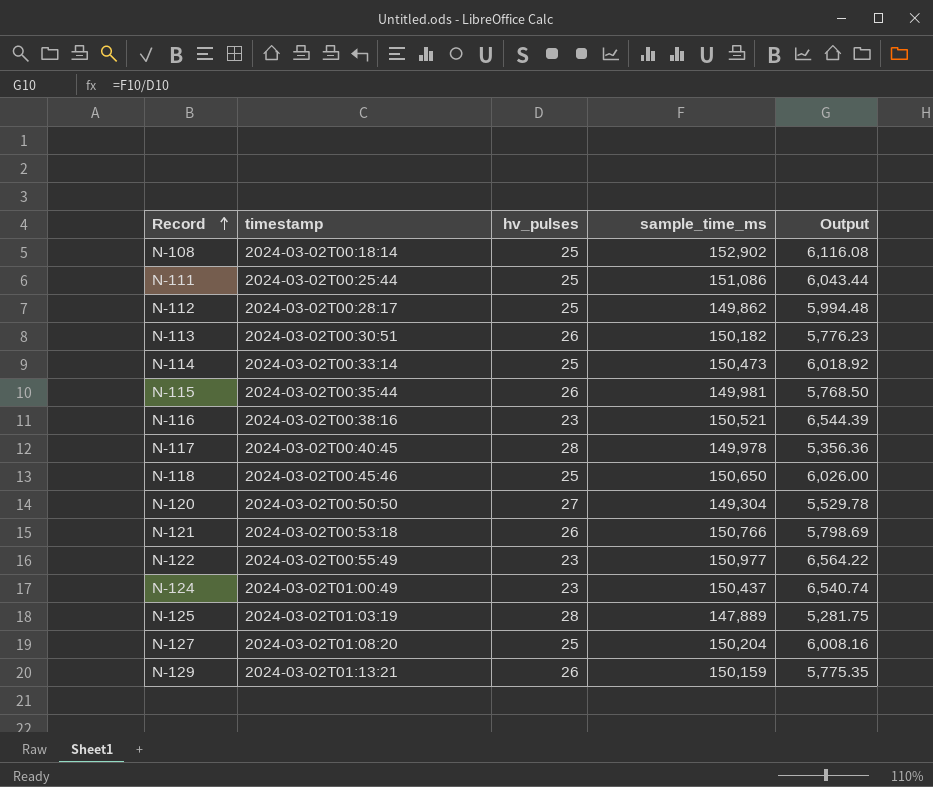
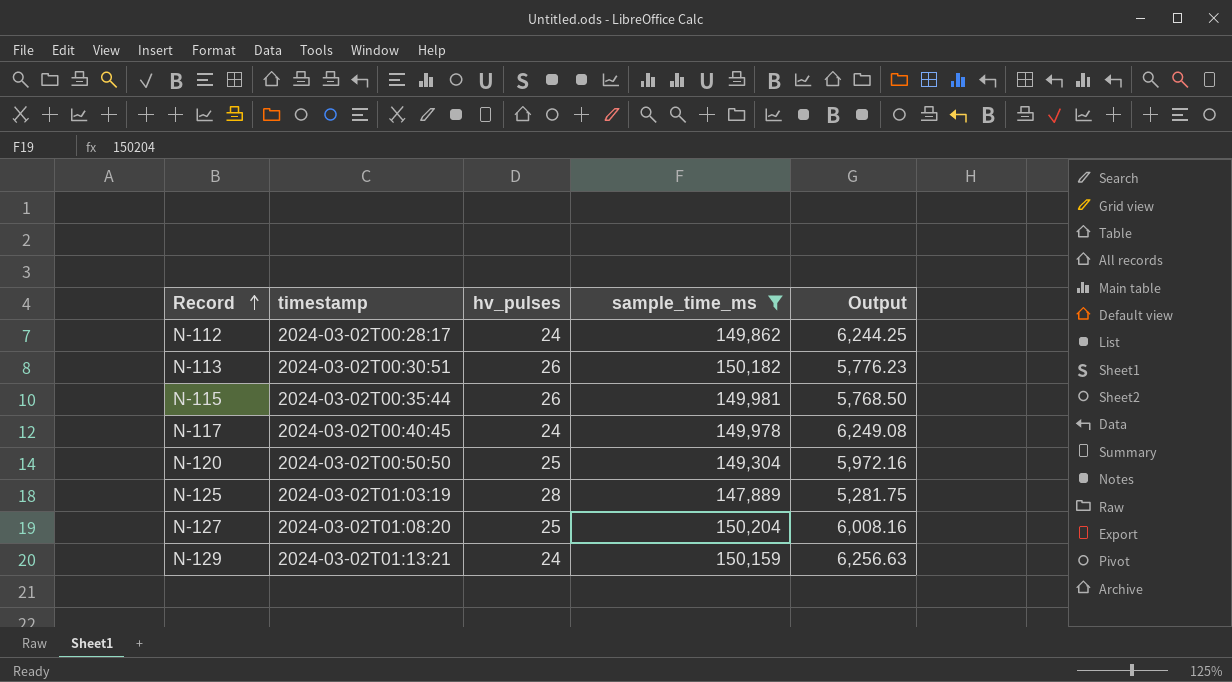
filter: none -> sample_time_ms <= 150,204
N-112 | hv_pulses: 25 -> 24
N-112 | Output: 5,994.48 -> 6,244.25
N-117 | hv_pulses: 28 -> 24
N-117 | Output: 5,356.36 -> 6,249.08
N-120 | hv_pulses: 27 -> 25
N-120 | Output: 5,529.78 -> 5,972.16
N-129 | hv_pulses: 26 -> 24
N-129 | Output: 5,775.35 -> 6,256.63

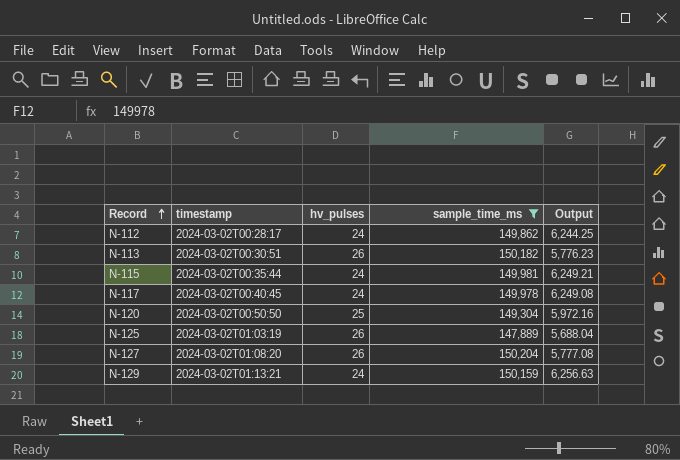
N-115 | hv_pulses: 26 -> 24
N-115 | Output: 5,768.50 -> 6,249.21
N-125 | hv_pulses: 28 -> 26
N-125 | Output: 5,281.75 -> 5,688.04
N-127 | hv_pulses: 25 -> 26
N-127 | Output: 6,008.16 -> 5,777.08

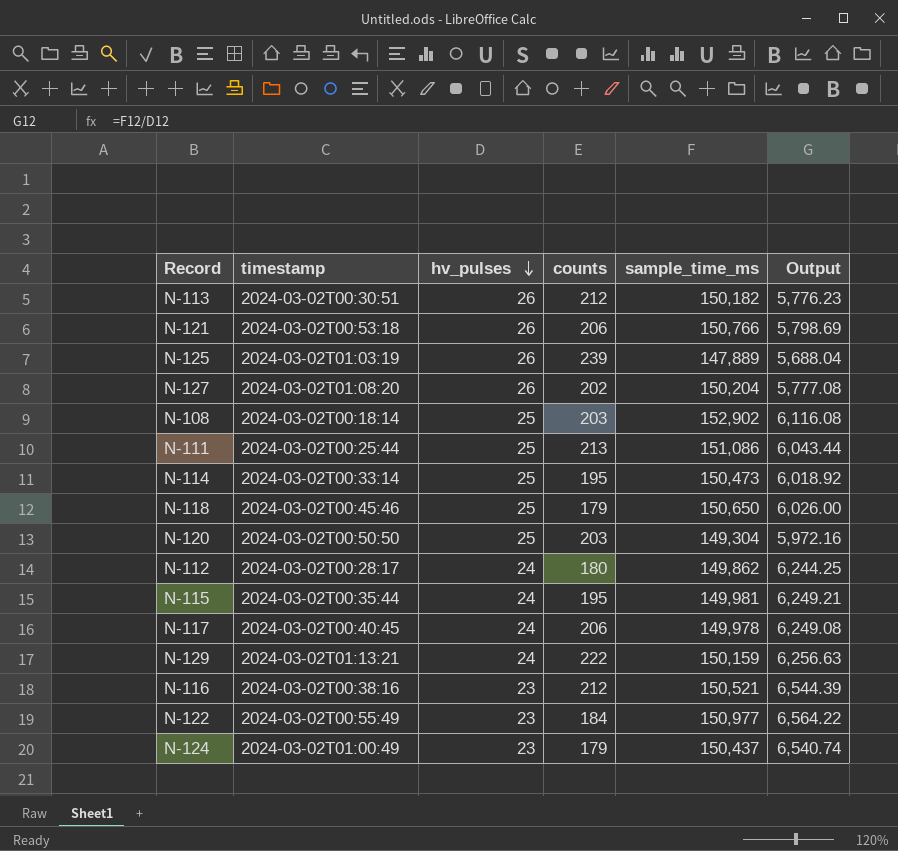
filter: sample_time_ms <= 150,204 -> none
row order: Record ascending -> hv_pulses descending
column counts | position: none -> 4

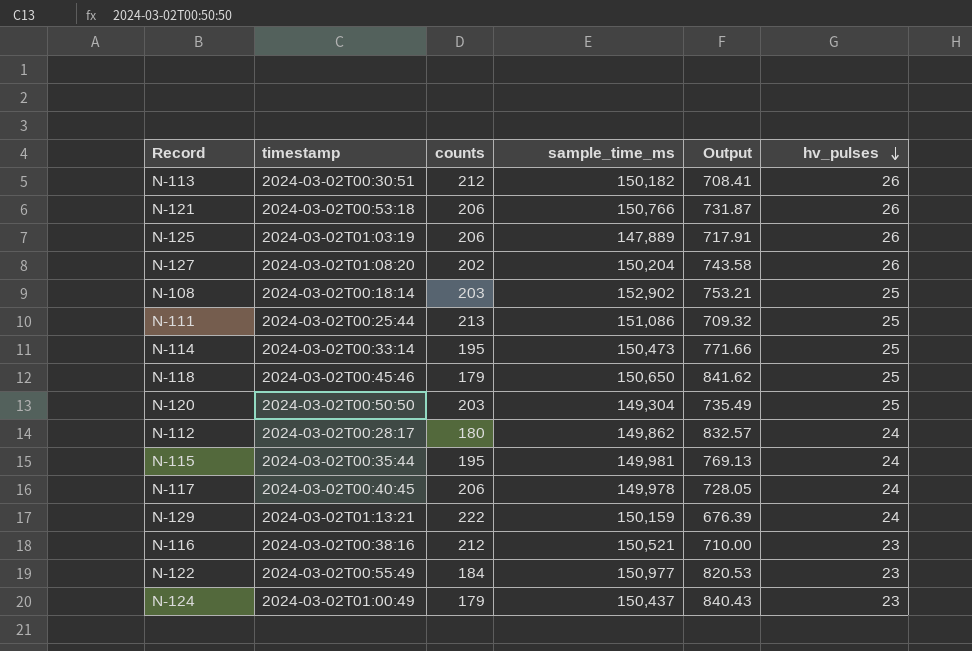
column Output | formula: [sample_time_ms] / [hv_pulses] -> [sample_time_ms] / [counts]
column hv_pulses | position: 3 -> 6
N-125 | counts: 239 -> 206

